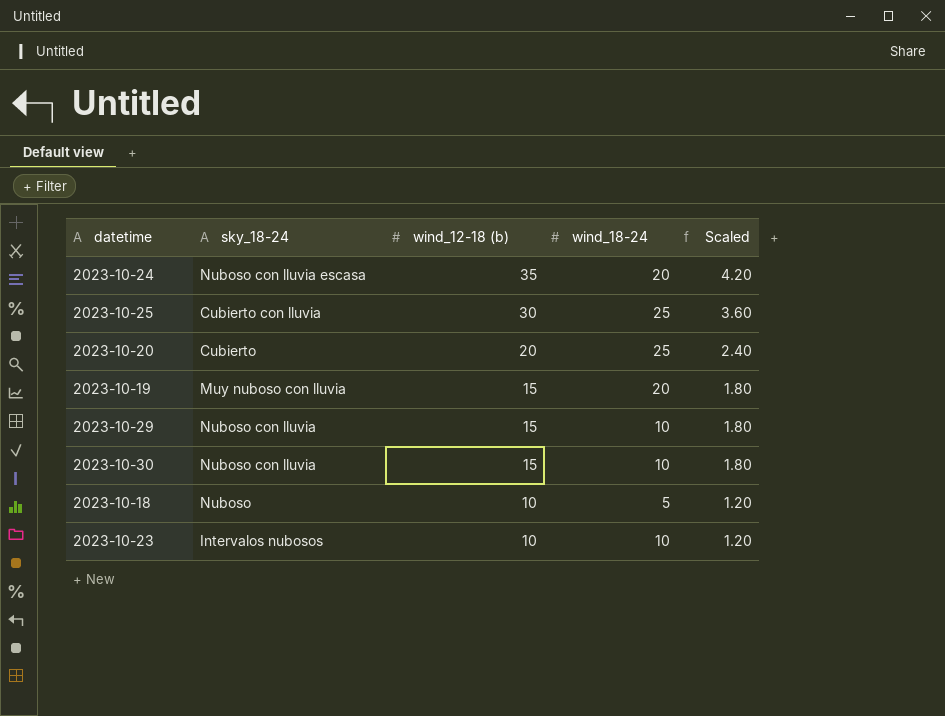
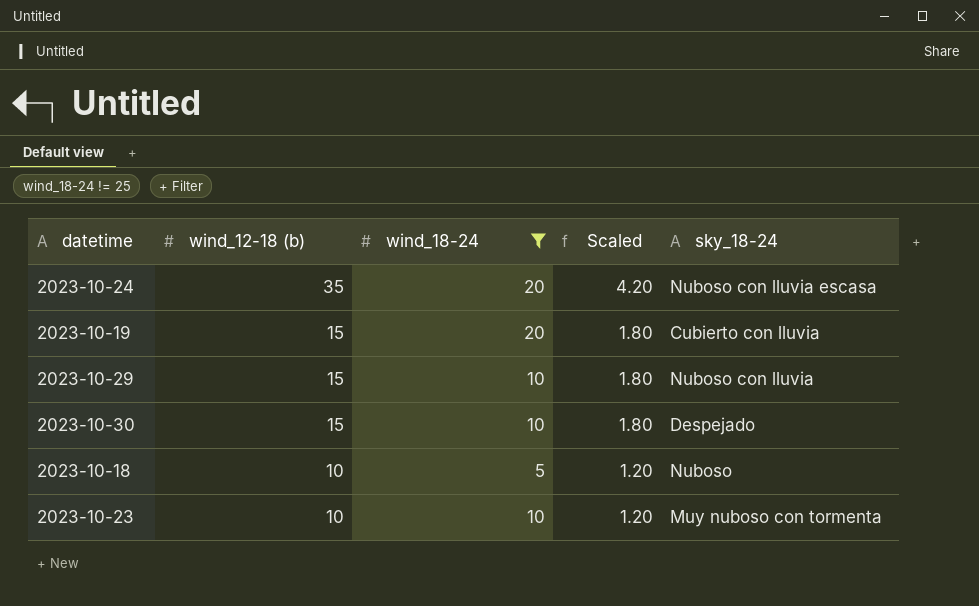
filter: none -> wind_18-24 != 25
column sky_18-24 | position: 2 -> 5
2023-10-19 | sky_18-24: Muy nuboso con lluvia -> Cubierto con lluvia
2023-10-30 | sky_18-24: Nuboso con lluvia -> Despejado
2023-10-23 | sky_18-24: Intervalos nubosos -> Muy nuboso con tormenta

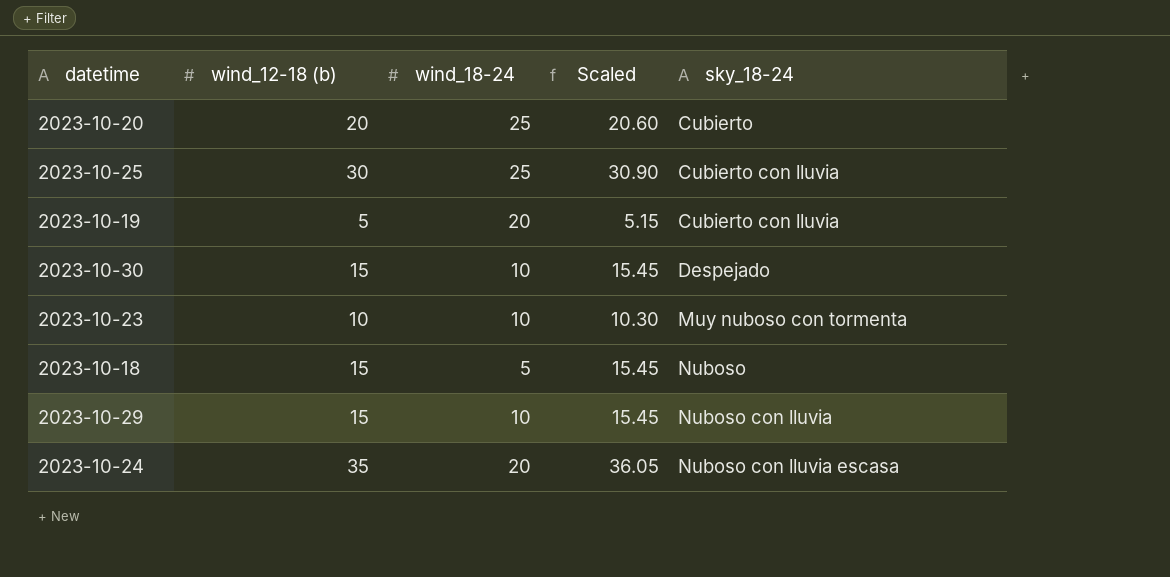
filter: wind_18-24 != 25 -> none
row order: wind_12-18 (b) descending -> sky_18-24 ascending
column Scaled | formula: [wind_12-18 (b)] * 0.12 -> [wind_12-18 (b)] * 1.03
2023-10-19 | wind_12-18 (b): 15 -> 5
2023-10-18 | wind_12-18 (b): 10 -> 15

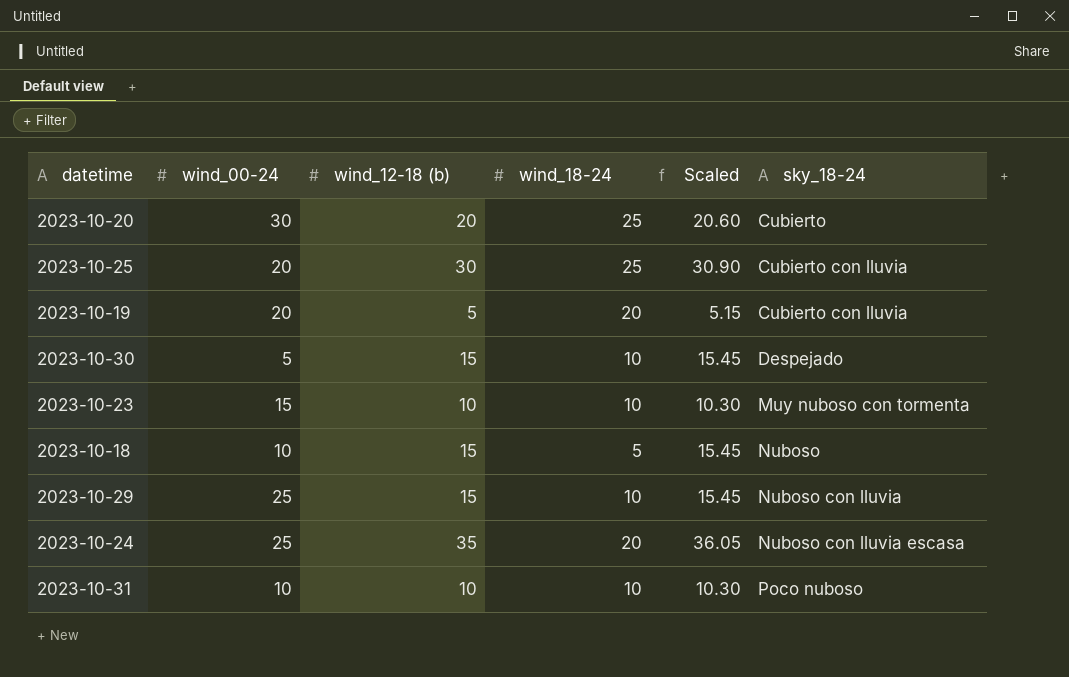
column wind_00-24 | position: none -> 2
row 2023-10-31: none -> 10 | 10 | 10 | 10.30 | Poco nuboso

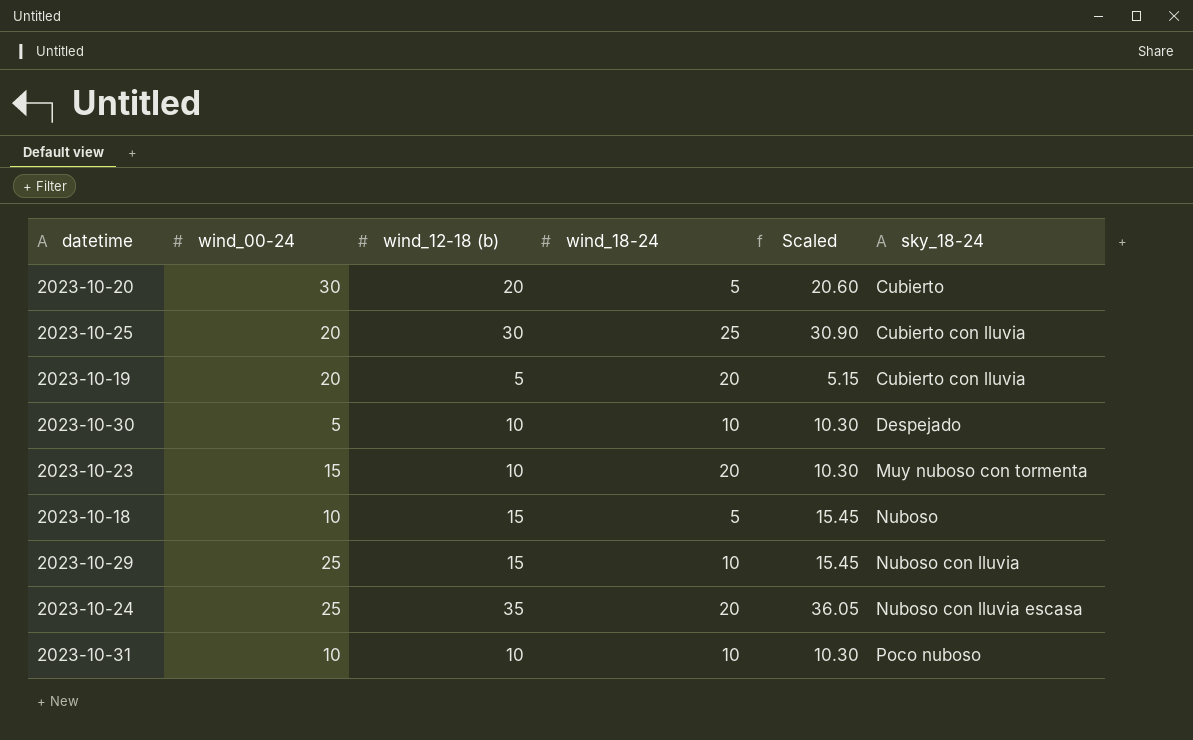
2023-10-20 | wind_18-24: 25 -> 5
2023-10-30 | wind_12-18 (b): 15 -> 10
2023-10-30 | Scaled: 15.45 -> 10.30
2023-10-23 | wind_18-24: 10 -> 20

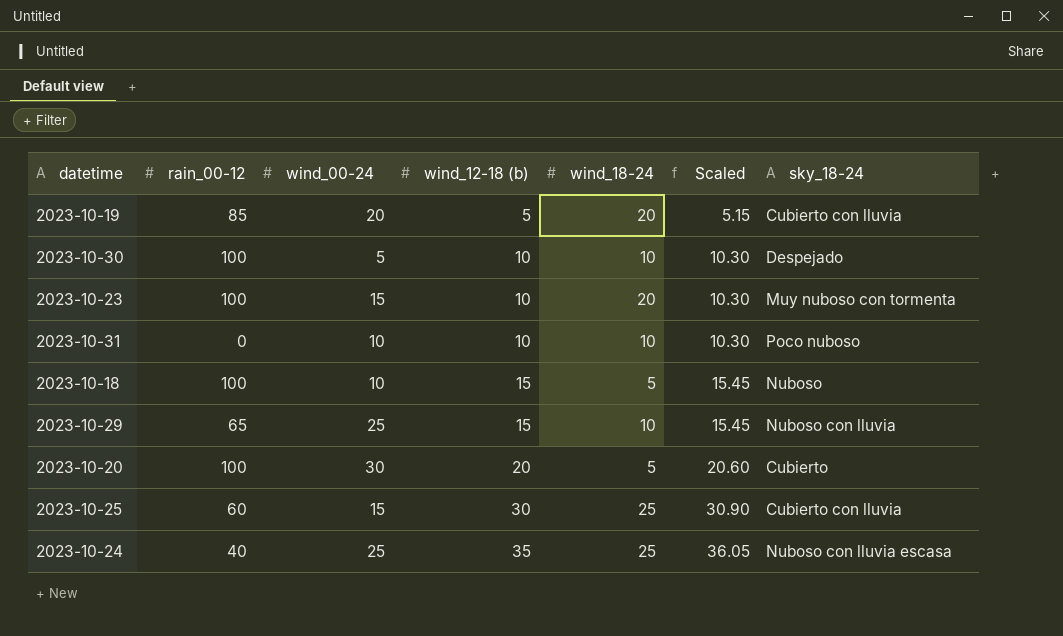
row order: sky_18-24 ascending -> wind_12-18 (b) ascending
column rain_00-12 | position: none -> 2
2023-10-25 | wind_00-24: 20 -> 15
2023-10-24 | wind_18-24: 20 -> 25

